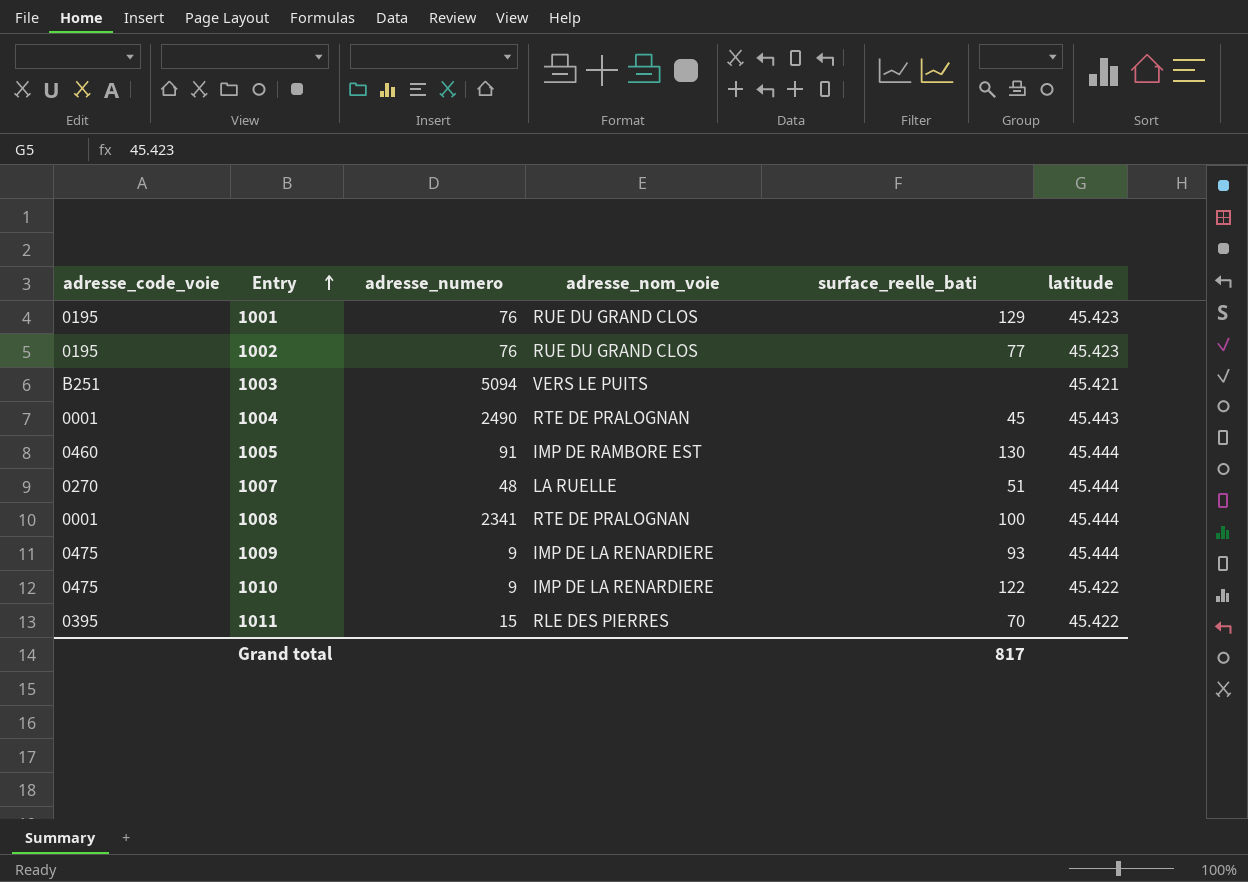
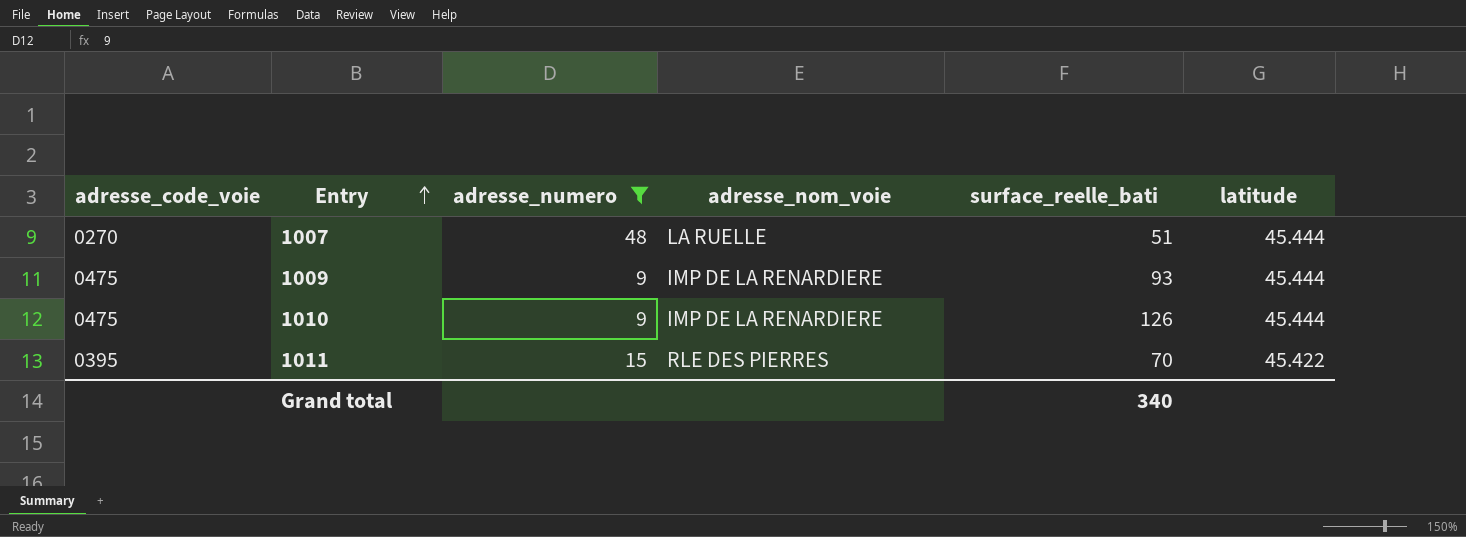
filter: none -> adresse_numero <= 48
1010 | surface_reelle_bati: 122 -> 126
1010 | latitude: 45.422 -> 45.444
Grand total | surface_reelle_bati: 817 -> 340

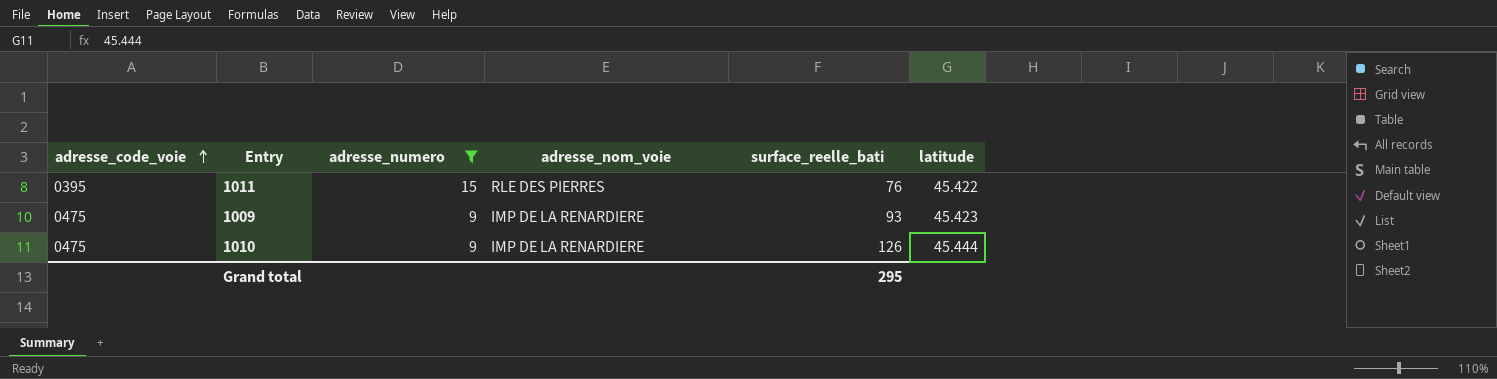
row order: Entry ascending -> adresse_code_voie ascending
row 1007: 0270 | 48 | LA RUELLE | 51 | 45.444 -> none
1011 | surface_reelle_bati: 70 -> 76
1009 | latitude: 45.444 -> 45.423
Grand total | surface_reelle_bati: 340 -> 295

